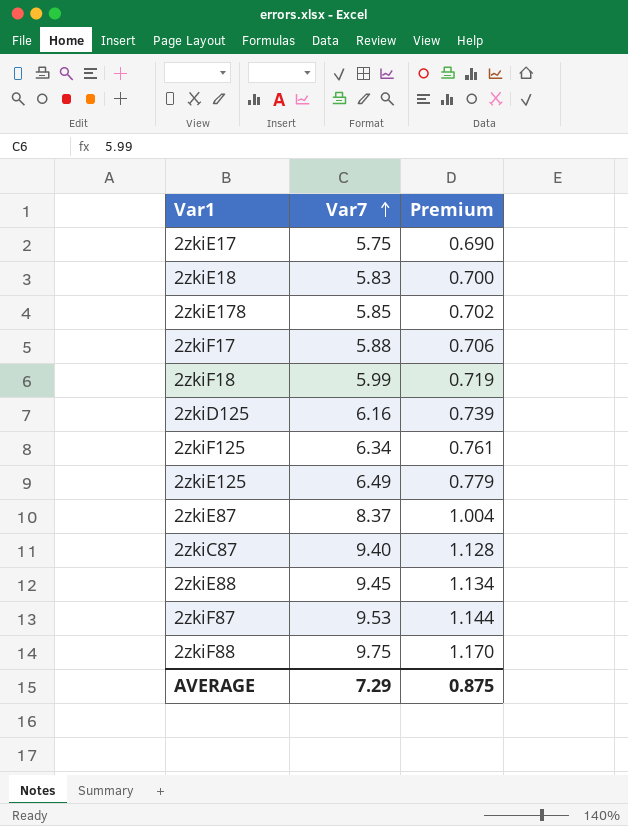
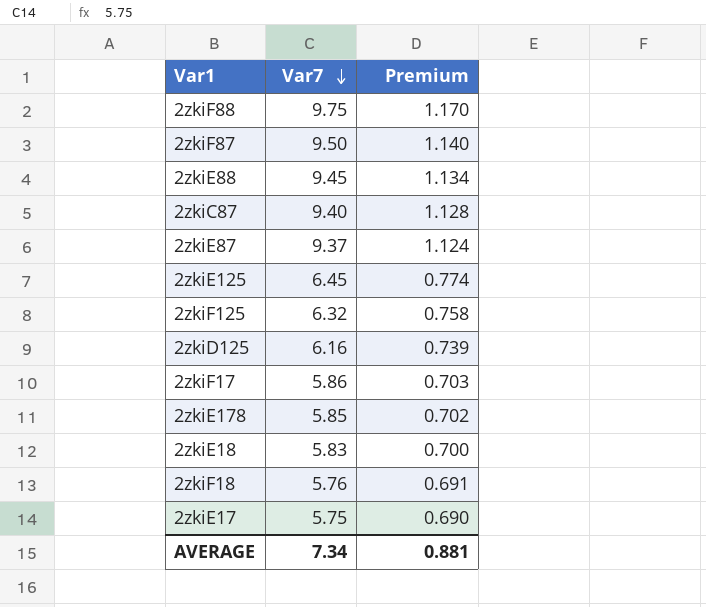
row order: Var7 ascending -> Var7 descending
2zkiF87 | Var7: 9.53 -> 9.50
2zkiF87 | Premium: 1.144 -> 1.140
2zkiE87 | Var7: 8.37 -> 9.37
2zkiE87 | Premium: 1.004 -> 1.124
2zkiE125 | Var7: 6.49 -> 6.45
2zkiE125 | Premium: 0.779 -> 0.774
2zkiF125 | Var7: 6.34 -> 6.32
2zkiF125 | Premium: 0.761 -> 0.758
2zkiF17 | Var7: 5.88 -> 5.86
2zkiF17 | Premium: 0.706 -> 0.703
2zkiF18 | Var7: 5.99 -> 5.76
2zkiF18 | Premium: 0.719 -> 0.691
AVERAGE | Var7: 7.29 -> 7.34
AVERAGE | Premium: 0.875 -> 0.881

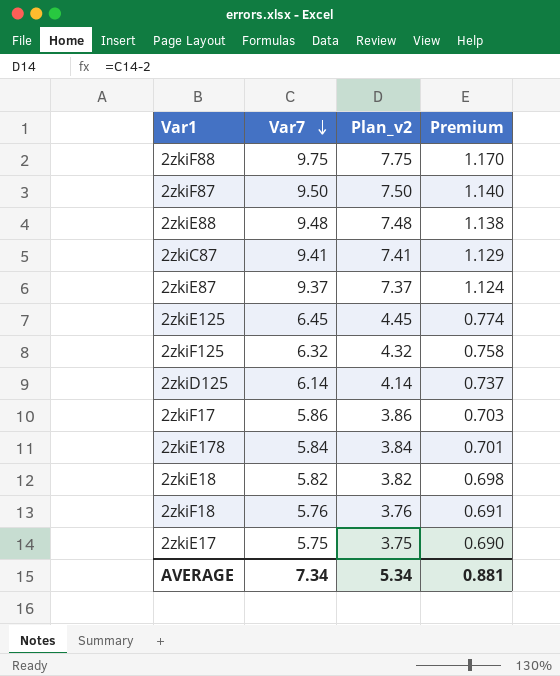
column Plan_v2 | formula: none -> [Var7] - 2
2zkiE88 | Var7: 9.45 -> 9.48
2zkiE88 | Premium: 1.134 -> 1.138
2zkiC87 | Var7: 9.40 -> 9.41
2zkiC87 | Premium: 1.128 -> 1.129
2zkiD125 | Var7: 6.16 -> 6.14
2zkiD125 | Premium: 0.739 -> 0.737
2zkiE178 | Var7: 5.85 -> 5.84
2zkiE178 | Premium: 0.702 -> 0.701
2zkiE18 | Var7: 5.83 -> 5.82
2zkiE18 | Premium: 0.700 -> 0.698

